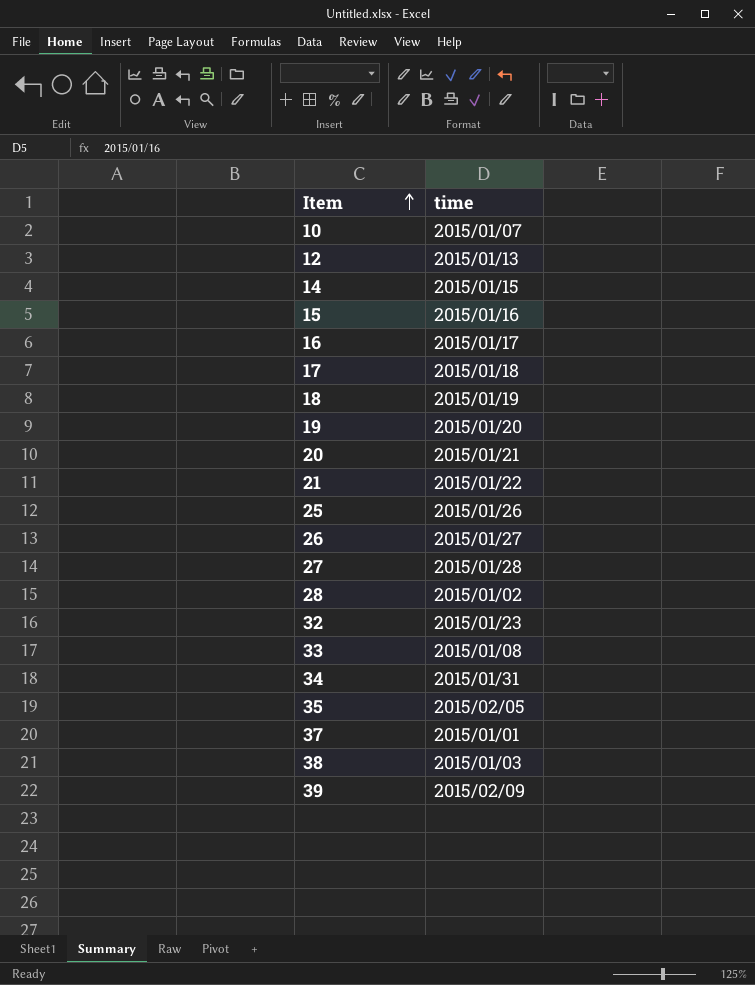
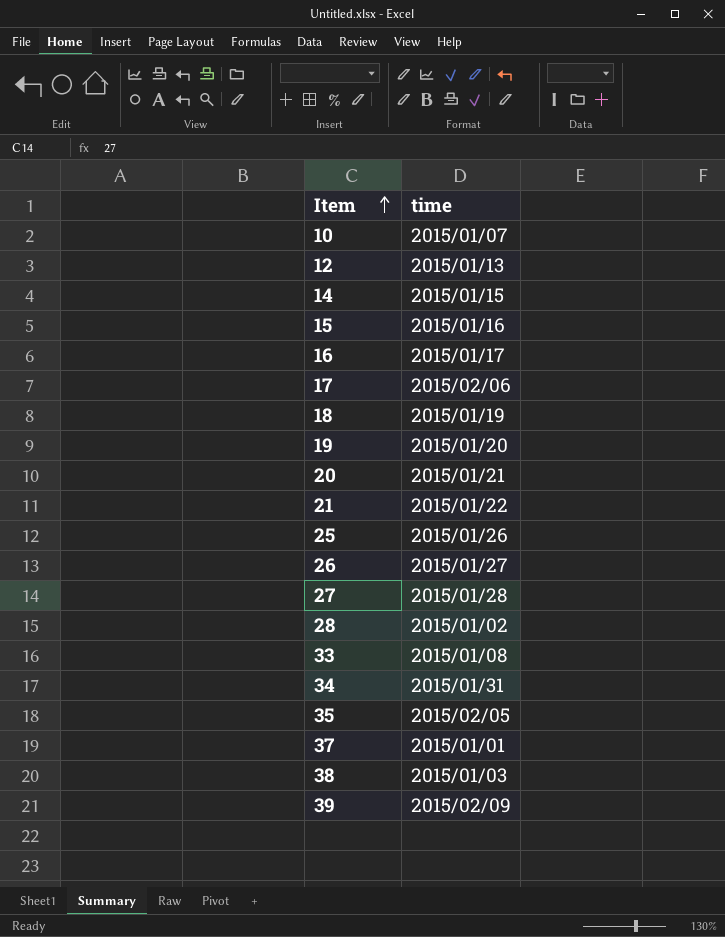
row 32: 2015/01/23 -> none
17 | time: 2015/01/18 -> 2015/02/06

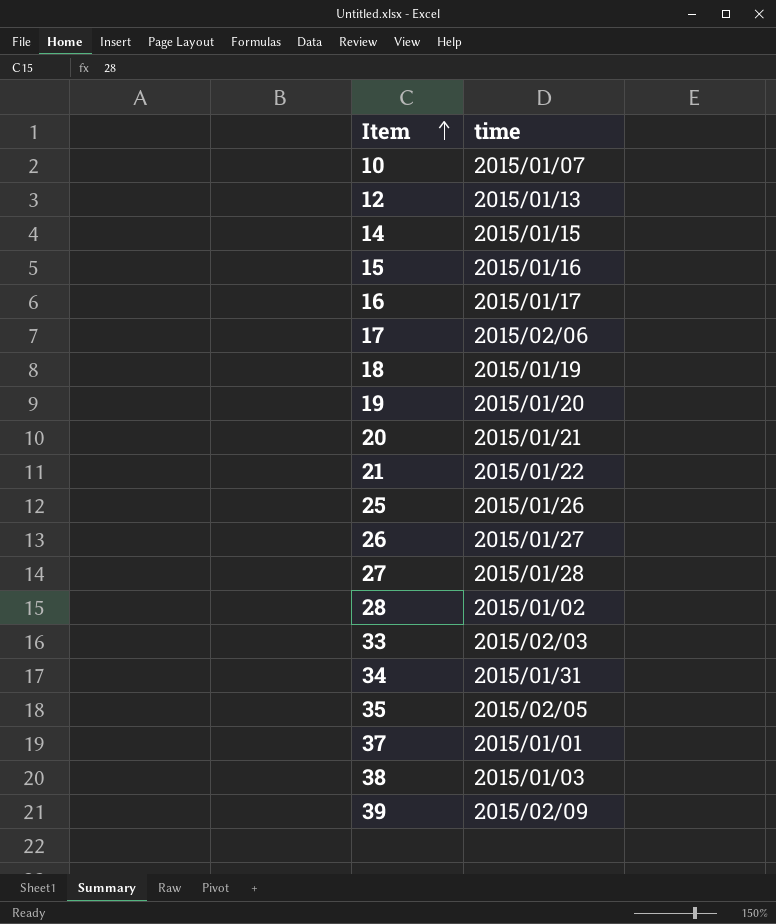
33 | time: 2015/01/08 -> 2015/02/03

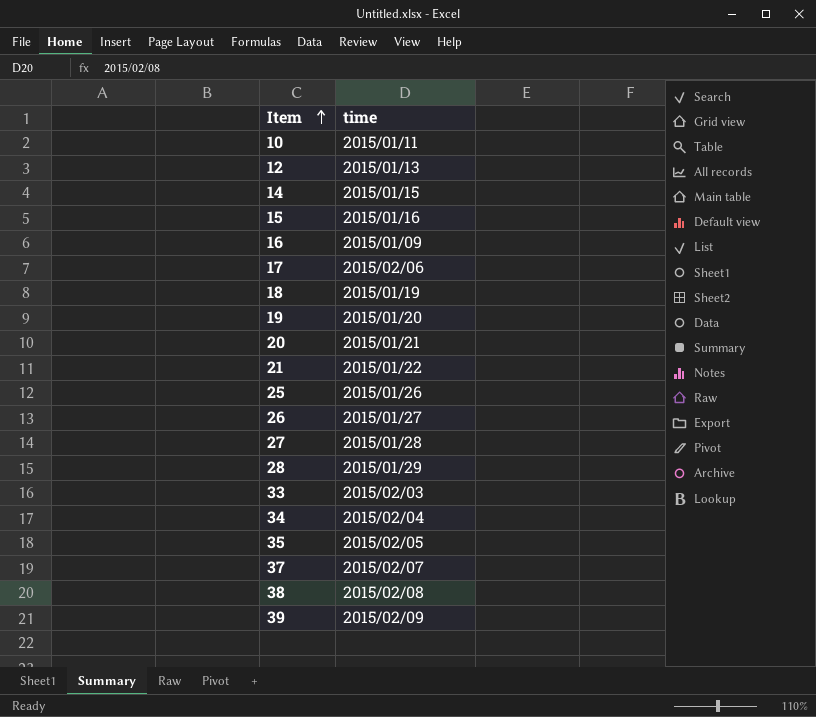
10 | time: 2015/01/07 -> 2015/01/11
16 | time: 2015/01/17 -> 2015/01/09
28 | time: 2015/01/02 -> 2015/01/29
34 | time: 2015/01/31 -> 2015/02/04
37 | time: 2015/01/01 -> 2015/02/07
38 | time: 2015/01/03 -> 2015/02/08

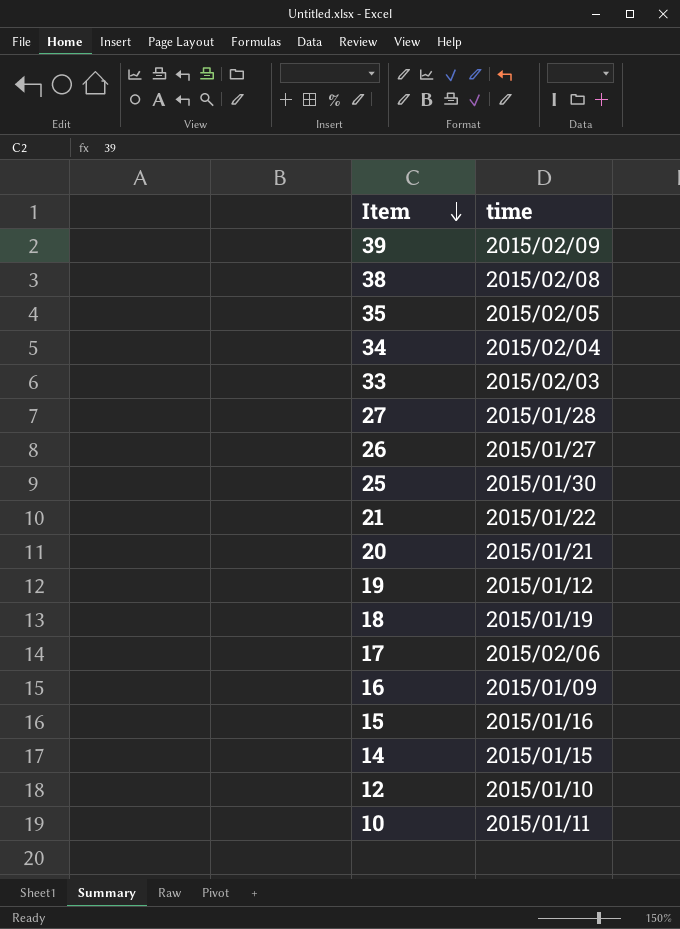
row order: Item ascending -> Item descending
row 28: 2015/01/29 -> none
row 37: 2015/02/07 -> none
25 | time: 2015/01/26 -> 2015/01/30
19 | time: 2015/01/20 -> 2015/01/12
12 | time: 2015/01/13 -> 2015/01/10

